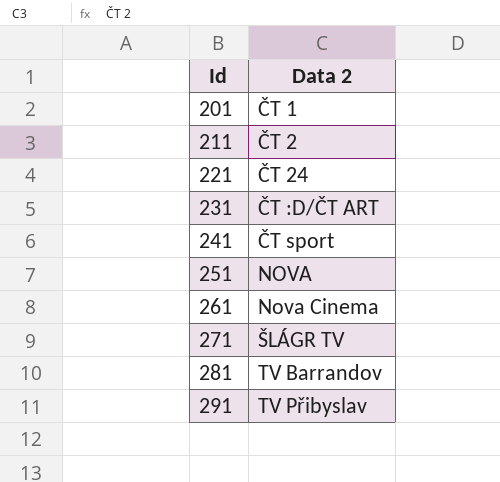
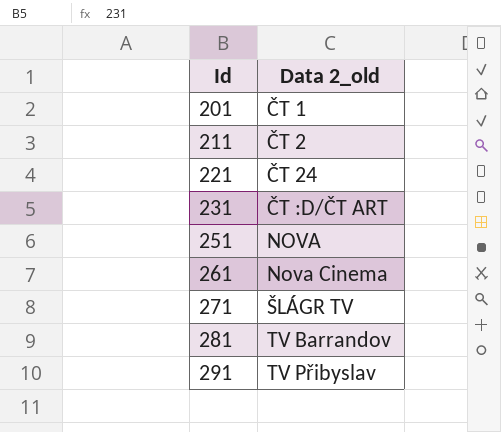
column name: Data 2 -> Data 2_old
row 241: ČT sport -> none

